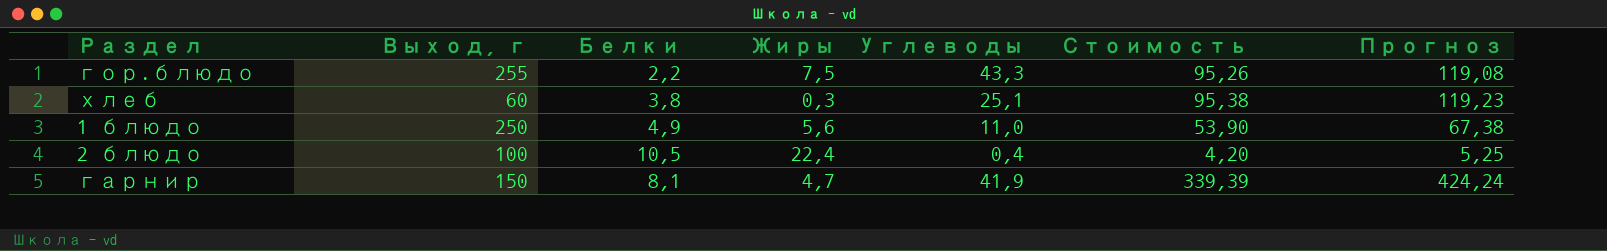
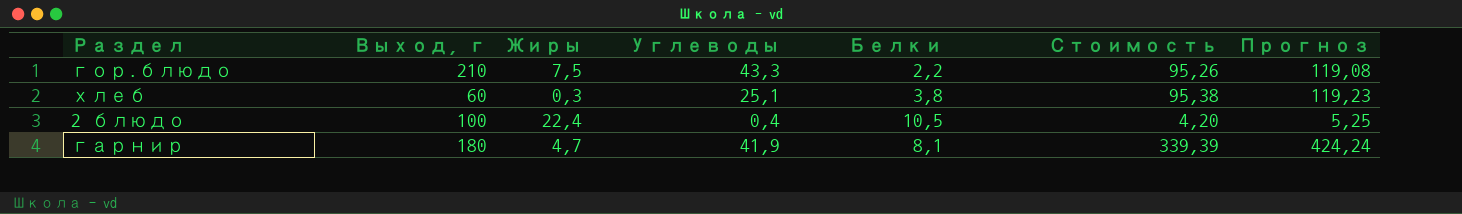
column Белки | position: 3 -> 5
row 1 блюдо: 250 | 4,9 | 5,6 | 11,0 | 53,90 | 67,38 -> none
гор.блюдо | Выход, г: 255 -> 210
гарнир | Выход, г: 150 -> 180

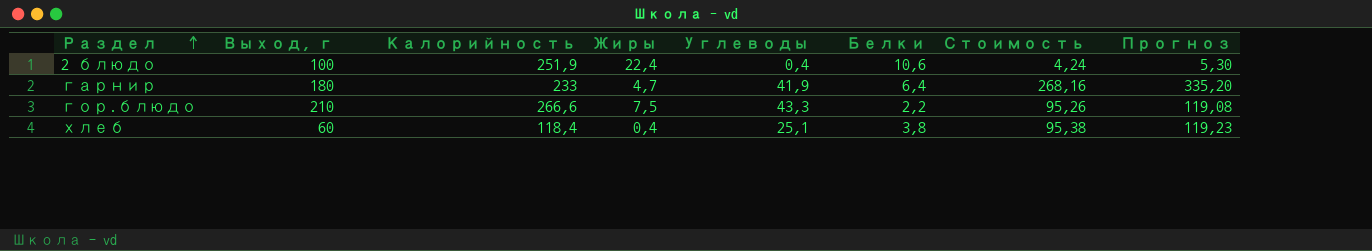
row order: none -> Раздел ascending
column Калорийность | position: none -> 3
2 блюдо | Белки: 10,5 -> 10,6
2 блюдо | Стоимость: 4,20 -> 4,24
2 блюдо | Прогноз: 5,25 -> 5,30
гарнир | Белки: 8,1 -> 6,4
гарнир | Стоимость: 339,39 -> 268,16
гарнир | Прогноз: 424,24 -> 335,20
хлеб | Жиры: 0,3 -> 0,4

